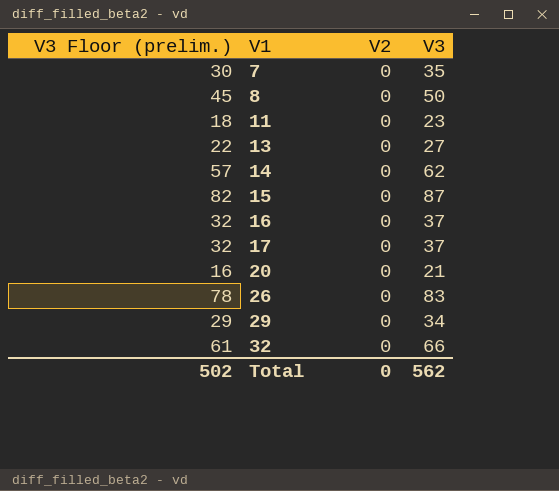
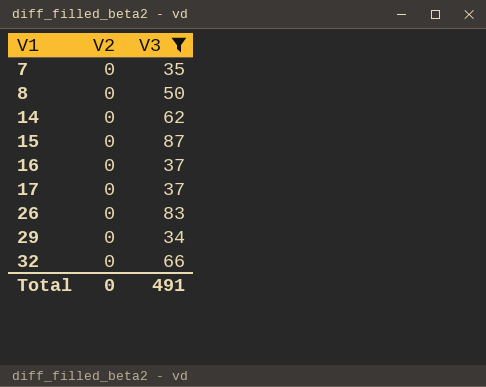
filter: none -> V3 >= 34
column V3 Floor (prelim.) | formula: [V3] - 5 -> none
Total | V3: 562 -> 491

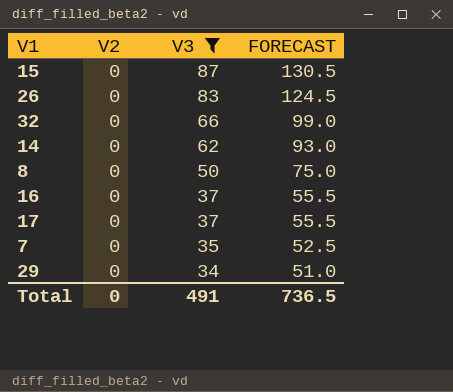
row order: V1 ascending -> V3 descending
column FORECAST | formula: none -> [V3] * 1.5

